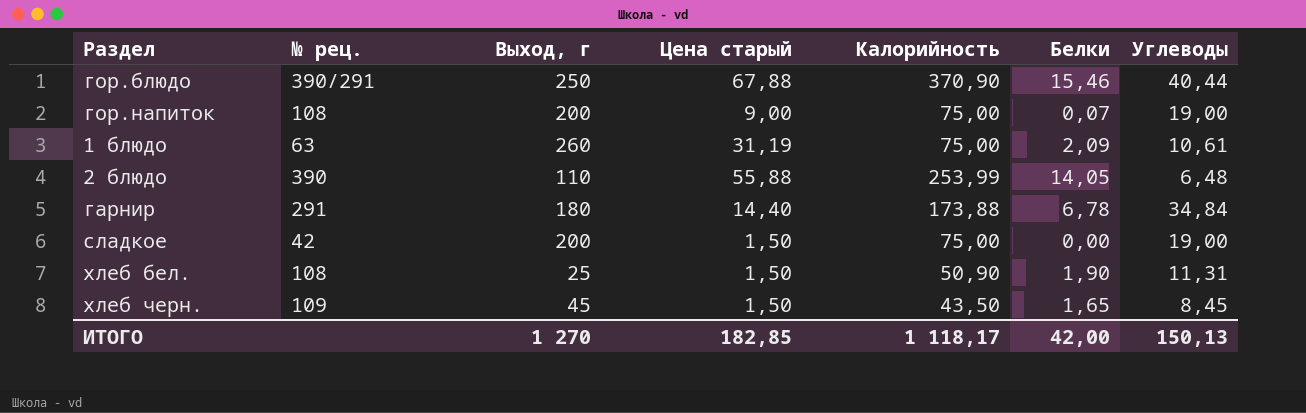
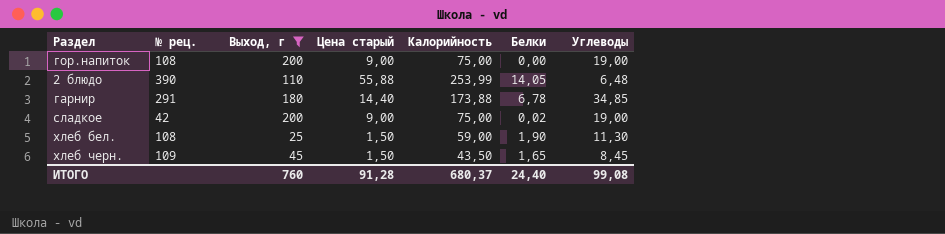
filter: none -> Выход, г <= 200
гор.напиток | Белки: 0,07 -> 0,00
гарнир | Углеводы: 34,84 -> 34,85
сладкое | Цена старый: 1,50 -> 9,00
сладкое | Белки: 0,00 -> 0,02
хлеб бел. | Калорийность: 50,90 -> 59,00
хлеб бел. | Углеводы: 11,31 -> 11,30
ИТОГО | Выход, г: 1 270 -> 760
ИТОГО | Цена старый: 182,85 -> 91,28
ИТОГО | Калорийность: 1 118,17 -> 680,37
ИТОГО | Белки: 42,00 -> 24,40
ИТОГО | Углеводы: 150,13 -> 99,08

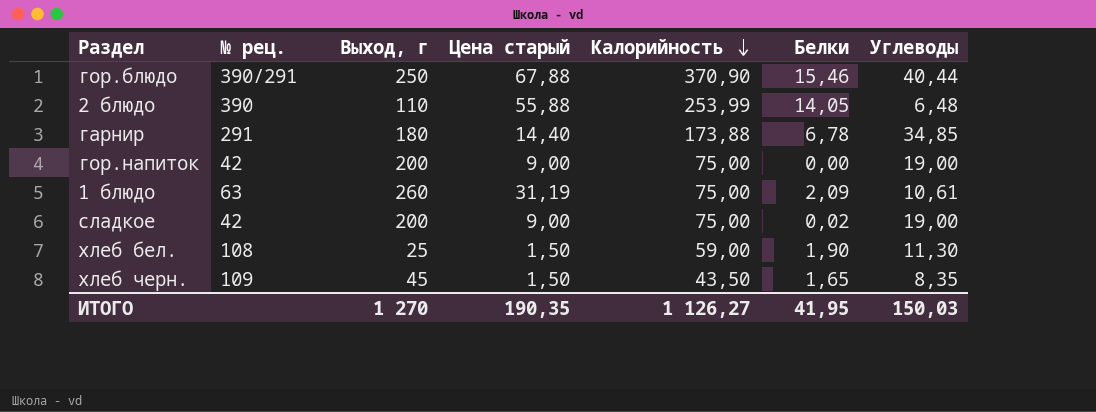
filter: Выход, г <= 200 -> none
row order: none -> Калорийность descending
гор.напиток | № рец.: 108 -> 42
хлеб черн. | Углеводы: 8,45 -> 8,35
ИТОГО | Выход, г: 760 -> 1 270
ИТОГО | Цена старый: 91,28 -> 190,35
ИТОГО | Калорийность: 680,37 -> 1 126,27
ИТОГО | Белки: 24,40 -> 41,95
ИТОГО | Углеводы: 99,08 -> 150,03

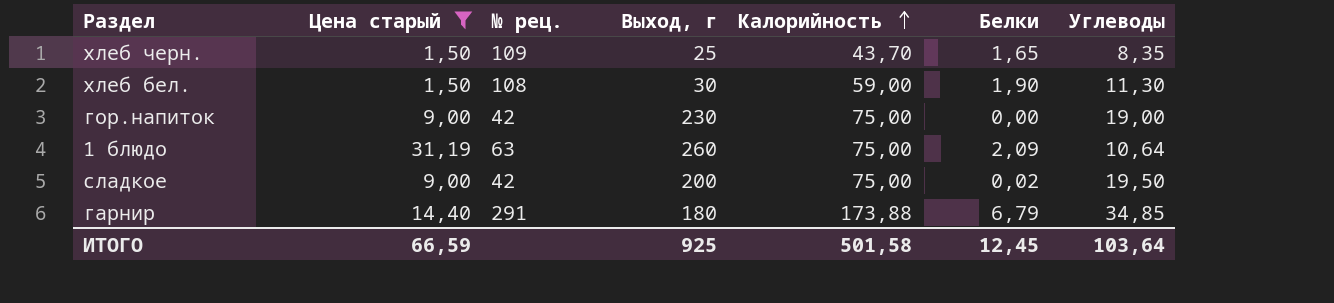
filter: none -> Цена старый <= 31,19
row order: Калорийность descending -> Калорийность ascending
column Цена старый | position: 4 -> 2
хлеб черн. | Выход, г: 45 -> 25
хлеб черн. | Калорийность: 43,50 -> 43,70
хлеб бел. | Выход, г: 25 -> 30
гор.напиток | Выход, г: 200 -> 230
1 блюдо | Углеводы: 10,61 -> 10,64
сладкое | Углеводы: 19,00 -> 19,50
гарнир | Белки: 6,78 -> 6,79
ИТОГО | Цена старый: 190,35 -> 66,59
ИТОГО | Выход, г: 1 270 -> 925
ИТОГО | Калорийность: 1 126,27 -> 501,58
ИТОГО | Белки: 41,95 -> 12,45
ИТОГО | Углеводы: 150,03 -> 103,64

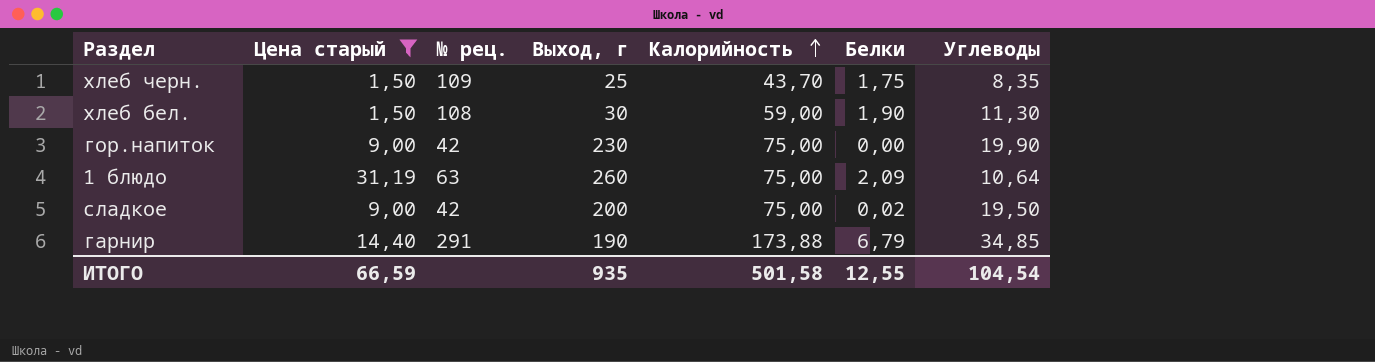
хлеб черн. | Белки: 1,65 -> 1,75
гор.напиток | Углеводы: 19,00 -> 19,90
гарнир | Выход, г: 180 -> 190
ИТОГО | Выход, г: 925 -> 935
ИТОГО | Белки: 12,45 -> 12,55
ИТОГО | Углеводы: 103,64 -> 104,54

